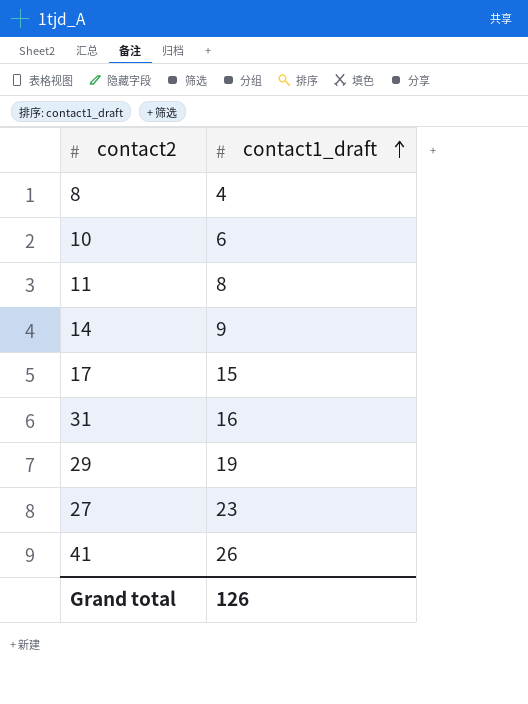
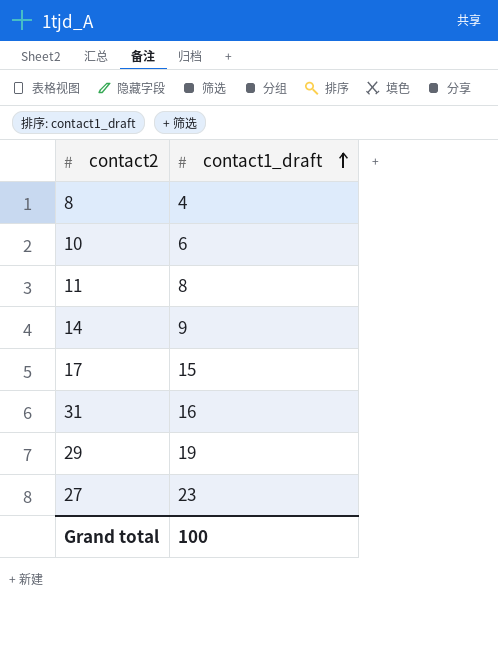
row 41: 26 -> none
Grand total | contact1_draft: 126 -> 100

